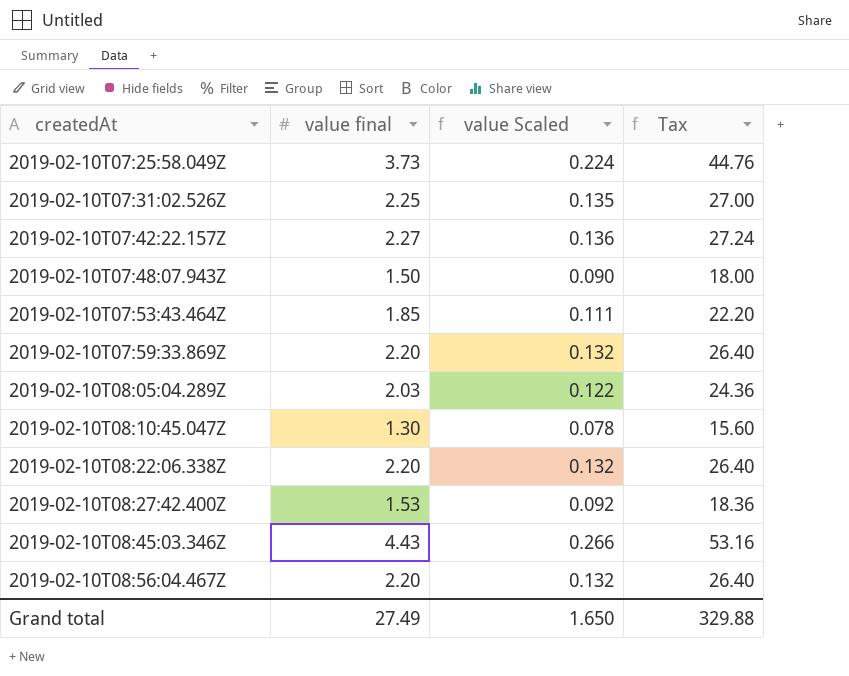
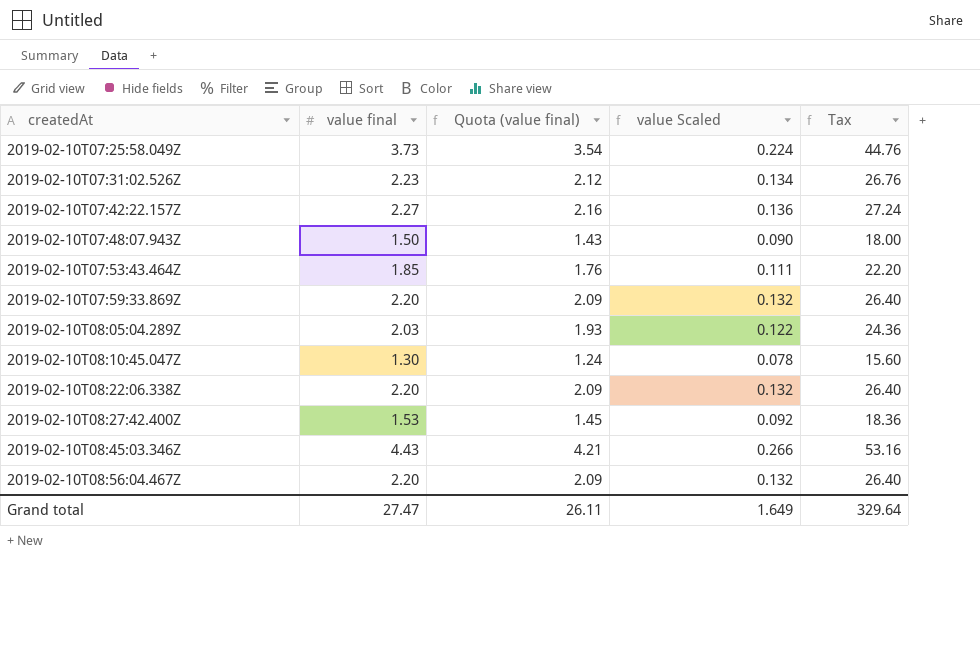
column Quota (value final) | formula: none -> [value final] * 0.95
2019-02-10T07:31:02.526Z | value final: 2.25 -> 2.23
2019-02-10T07:31:02.526Z | value Scaled: 0.135 -> 0.134
2019-02-10T07:31:02.526Z | Tax: 27.00 -> 26.76
Grand total | value final: 27.49 -> 27.47
Grand total | value Scaled: 1.650 -> 1.649
Grand total | Tax: 329.88 -> 329.64

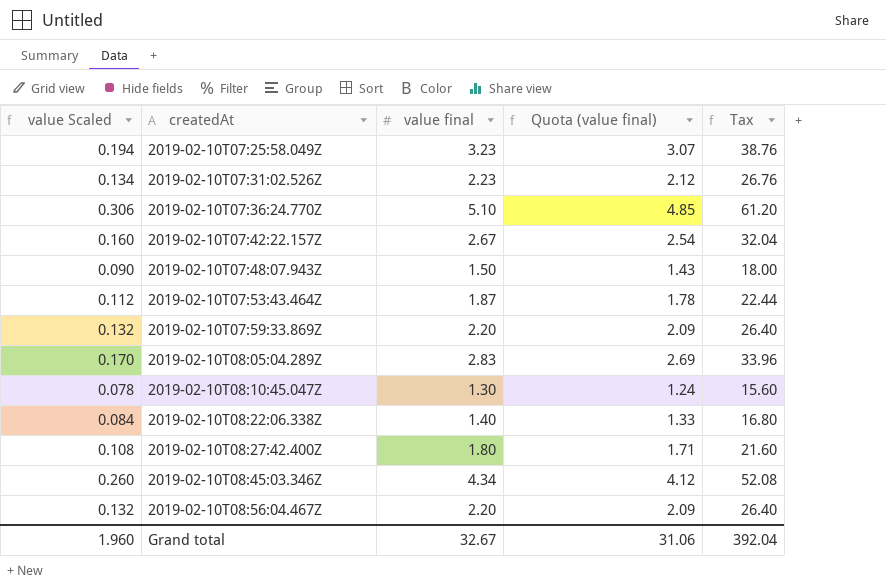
column value Scaled | position: 4 -> 1
2019-02-10T07:25:58.049Z | value Scaled: 0.224 -> 0.194
2019-02-10T07:25:58.049Z | value final: 3.73 -> 3.23
2019-02-10T07:25:58.049Z | Quota (value final): 3.54 -> 3.07
2019-02-10T07:25:58.049Z | Tax: 44.76 -> 38.76
row 2019-02-10T07:36:24.770Z: none -> 0.306 | 5.10 | 4.85 | 61.20
2019-02-10T07:42:22.157Z | value Scaled: 0.136 -> 0.160
2019-02-10T07:42:22.157Z | value final: 2.27 -> 2.67
2019-02-10T07:42:22.157Z | Quota (value final): 2.16 -> 2.54
2019-02-10T07:42:22.157Z | Tax: 27.24 -> 32.04
2019-02-10T07:53:43.464Z | value Scaled: 0.111 -> 0.112
2019-02-10T07:53:43.464Z | value final: 1.85 -> 1.87
2019-02-10T07:53:43.464Z | Quota (value final): 1.76 -> 1.78
2019-02-10T07:53:43.464Z | Tax: 22.20 -> 22.44
2019-02-10T08:05:04.289Z | value Scaled: 0.122 -> 0.170
2019-02-10T08:05:04.289Z | value final: 2.03 -> 2.83
2019-02-10T08:05:04.289Z | Quota (value final): 1.93 -> 2.69
2019-02-10T08:05:04.289Z | Tax: 24.36 -> 33.96
2019-02-10T08:22:06.338Z | value Scaled: 0.132 -> 0.084
2019-02-10T08:22:06.338Z | value final: 2.20 -> 1.40
2019-02-10T08:22:06.338Z | Quota (value final): 2.09 -> 1.33
2019-02-10T08:22:06.338Z | Tax: 26.40 -> 16.80
2019-02-10T08:27:42.400Z | value Scaled: 0.092 -> 0.108
2019-02-10T08:27:42.400Z | value final: 1.53 -> 1.80
2019-02-10T08:27:42.400Z | Quota (value final): 1.45 -> 1.71
2019-02-10T08:27:42.400Z | Tax: 18.36 -> 21.60
2019-02-10T08:45:03.346Z | value Scaled: 0.266 -> 0.260
2019-02-10T08:45:03.346Z | value final: 4.43 -> 4.34
2019-02-10T08:45:03.346Z | Quota (value final): 4.21 -> 4.12
2019-02-10T08:45:03.346Z | Tax: 53.16 -> 52.08
Grand total | value Scaled: 1.649 -> 1.960
Grand total | value final: 27.47 -> 32.67
Grand total | Quota (value final): 26.11 -> 31.06
Grand total | Tax: 329.64 -> 392.04

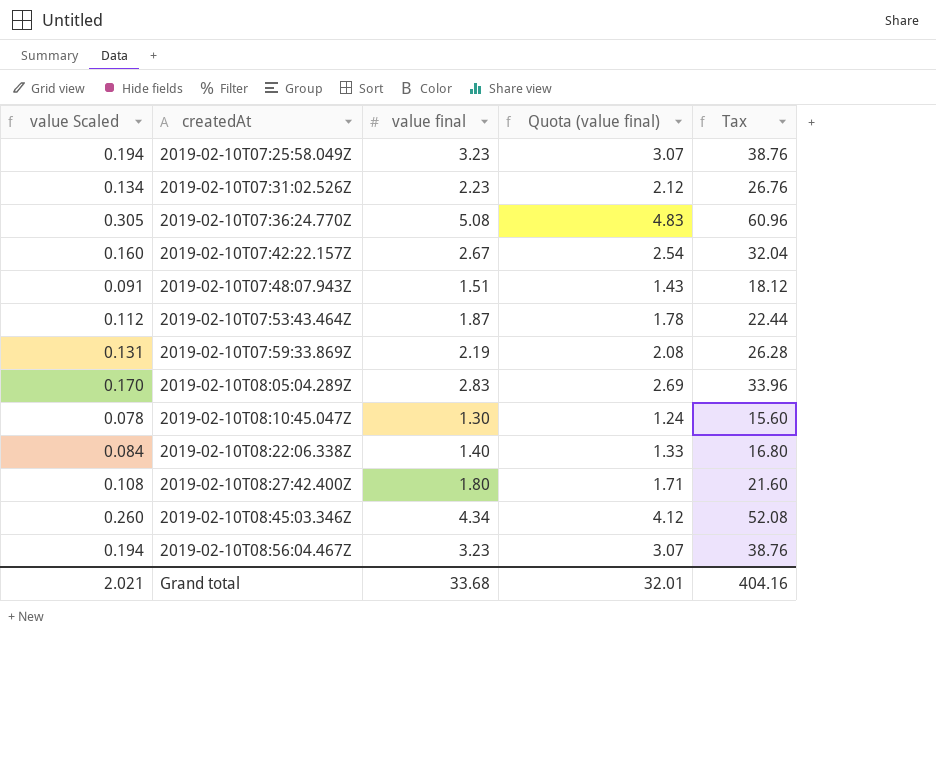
2019-02-10T07:36:24.770Z | value Scaled: 0.306 -> 0.305
2019-02-10T07:36:24.770Z | value final: 5.10 -> 5.08
2019-02-10T07:36:24.770Z | Quota (value final): 4.85 -> 4.83
2019-02-10T07:36:24.770Z | Tax: 61.20 -> 60.96
2019-02-10T07:48:07.943Z | value Scaled: 0.090 -> 0.091
2019-02-10T07:48:07.943Z | value final: 1.50 -> 1.51
2019-02-10T07:48:07.943Z | Tax: 18.00 -> 18.12
2019-02-10T07:59:33.869Z | value Scaled: 0.132 -> 0.131
2019-02-10T07:59:33.869Z | value final: 2.20 -> 2.19
2019-02-10T07:59:33.869Z | Quota (value final): 2.09 -> 2.08
2019-02-10T07:59:33.869Z | Tax: 26.40 -> 26.28
2019-02-10T08:56:04.467Z | value Scaled: 0.132 -> 0.194
2019-02-10T08:56:04.467Z | value final: 2.20 -> 3.23
2019-02-10T08:56:04.467Z | Quota (value final): 2.09 -> 3.07
2019-02-10T08:56:04.467Z | Tax: 26.40 -> 38.76
Grand total | value Scaled: 1.960 -> 2.021
Grand total | value final: 32.67 -> 33.68
Grand total | Quota (value final): 31.06 -> 32.01
Grand total | Tax: 392.04 -> 404.16

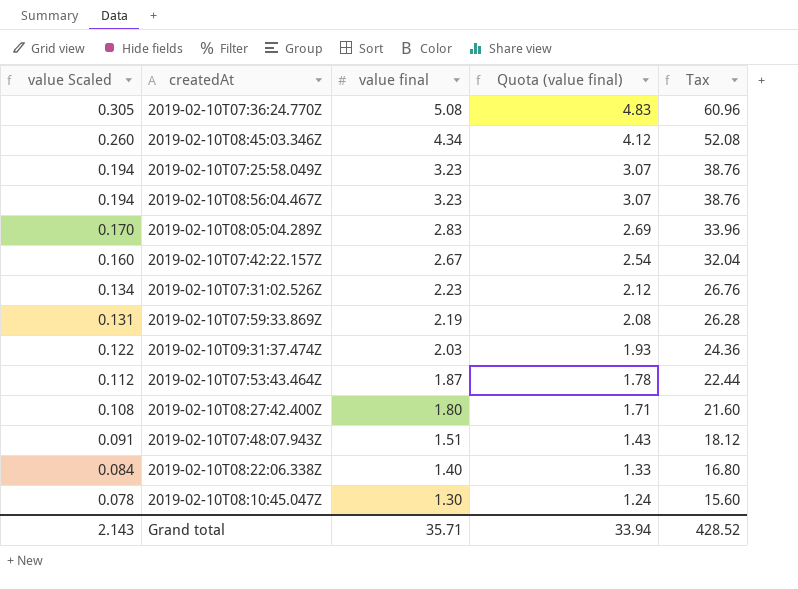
row order: createdAt ascending -> value Scaled descending
row 2019-02-10T09:31:37.474Z: none -> 0.122 | 2.03 | 1.93 | 24.36
Grand total | value Scaled: 2.021 -> 2.143
Grand total | value final: 33.68 -> 35.71
Grand total | Quota (value final): 32.01 -> 33.94
Grand total | Tax: 404.16 -> 428.52

